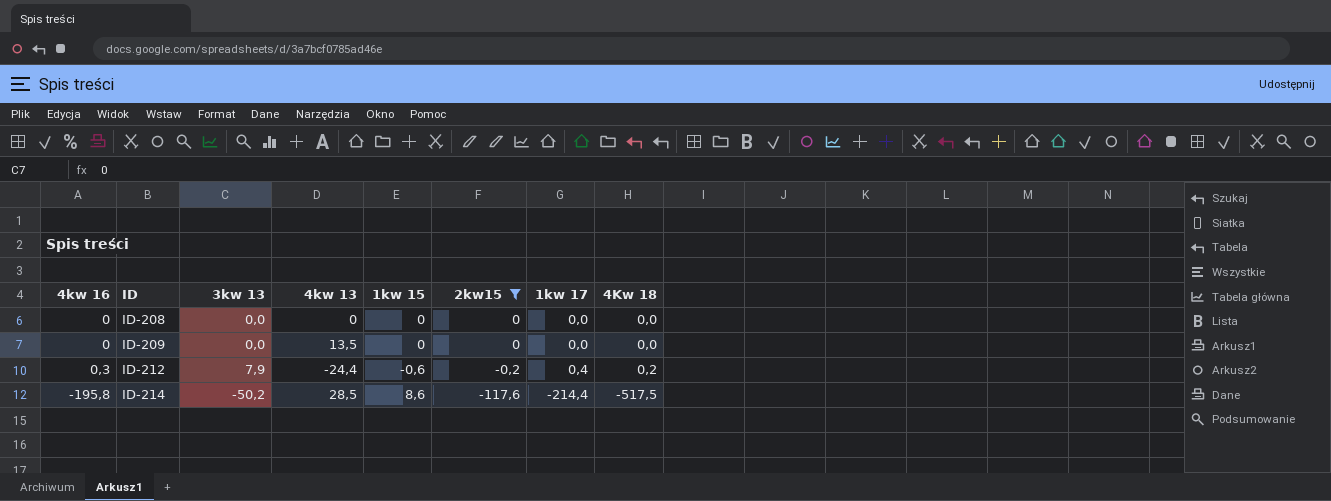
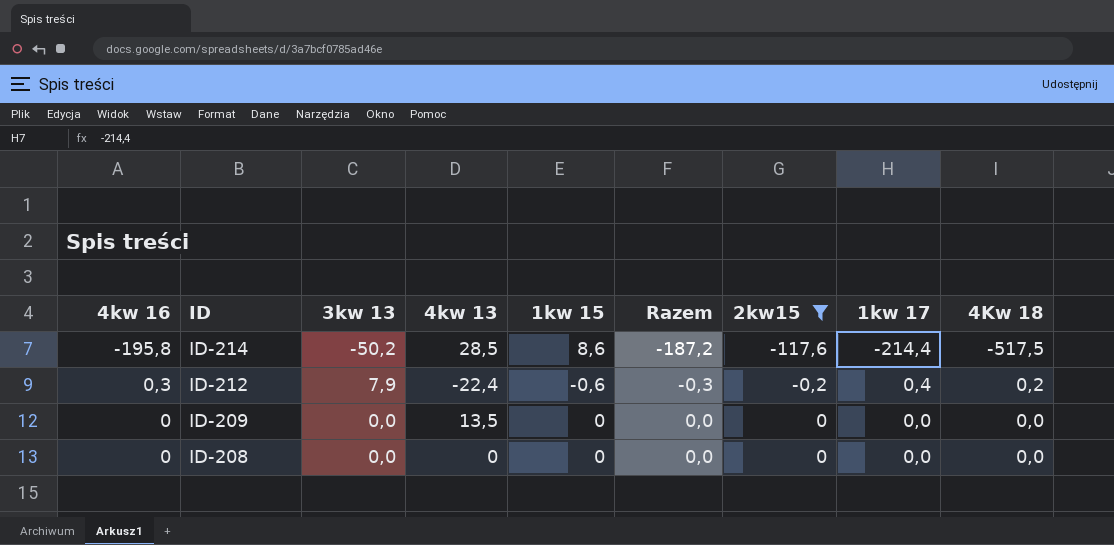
row order: ID ascending -> ID descending
column Razem | formula: none -> [4kw 16] + [1kw 15]
ID-212 | 4kw 13: -24,4 -> -22,4

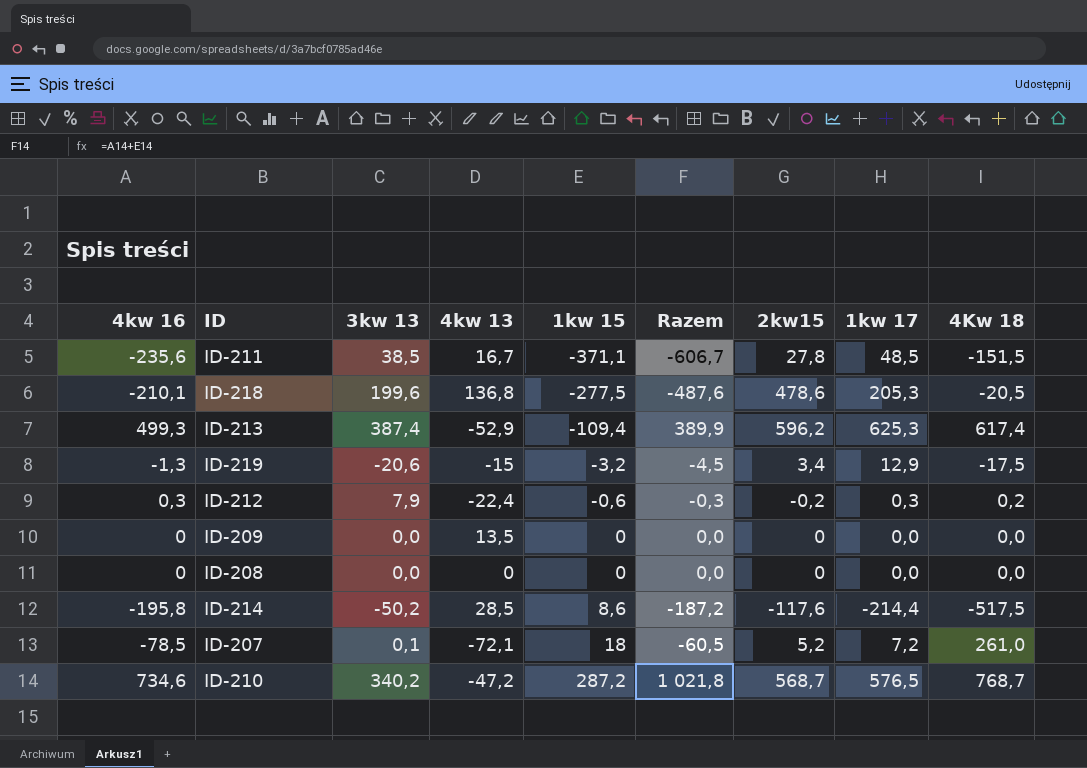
filter: 2kw15 <= 0 -> none
row order: ID descending -> 1kw 15 ascending
ID-212 | 1kw 17: 0,4 -> 0,3

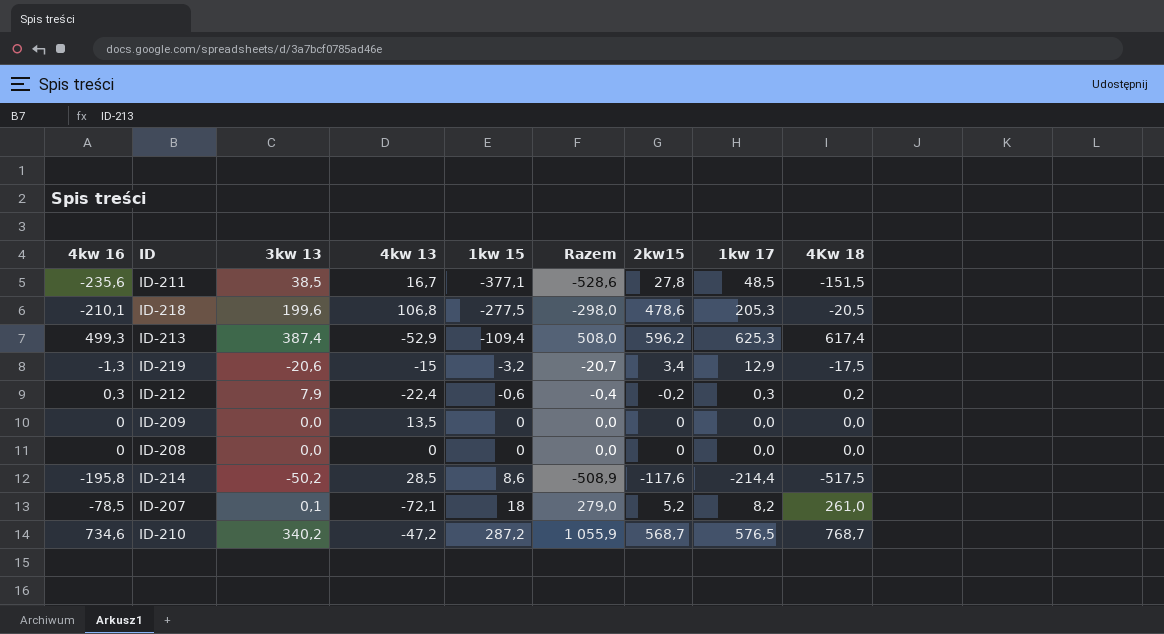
column Razem | formula: [4kw 16] + [1kw 15] -> [1kw 15] + [4Kw 18]
ID-211 | 1kw 15: -371,1 -> -377,1
ID-218 | 4kw 13: 136,8 -> 106,8
ID-207 | 1kw 17: 7,2 -> 8,2

